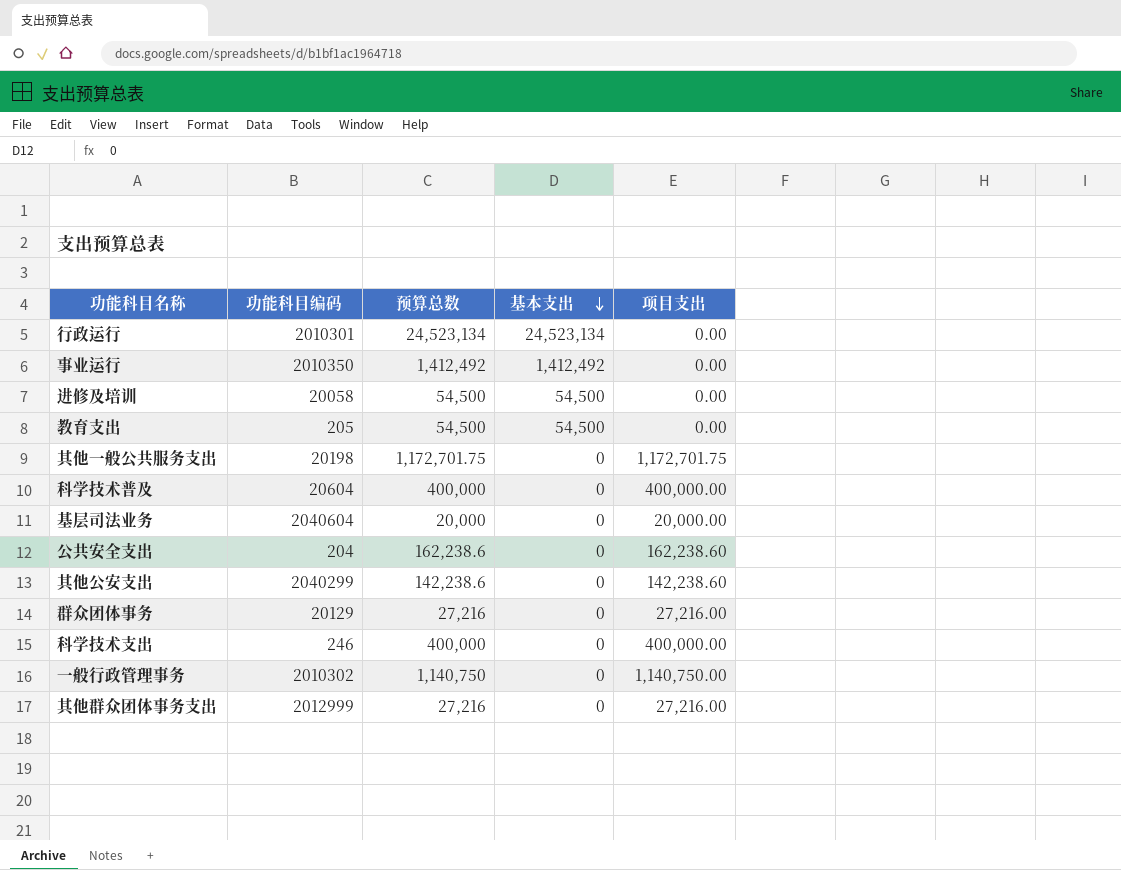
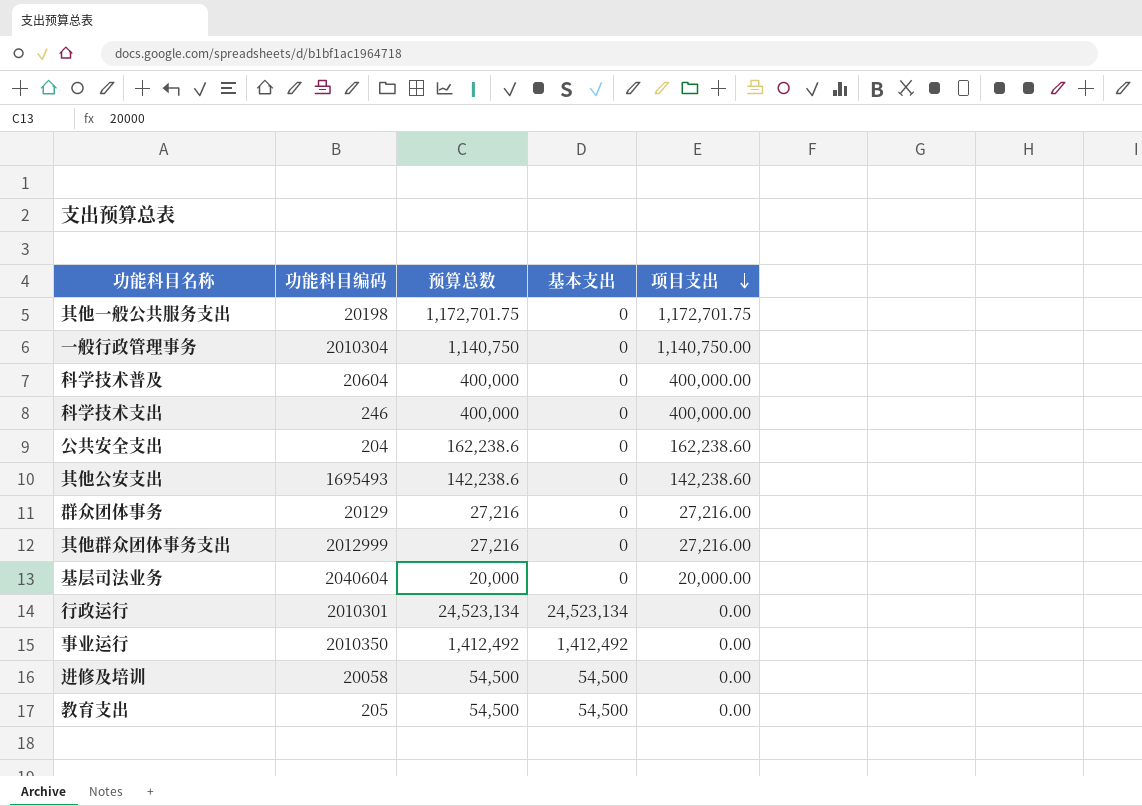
row order: 基本支出 descending -> 项目支出 descending
一般行政管理事务 | 功能科目编码: 2010302 -> 2010304
其他公安支出 | 功能科目编码: 2040299 -> 1695493

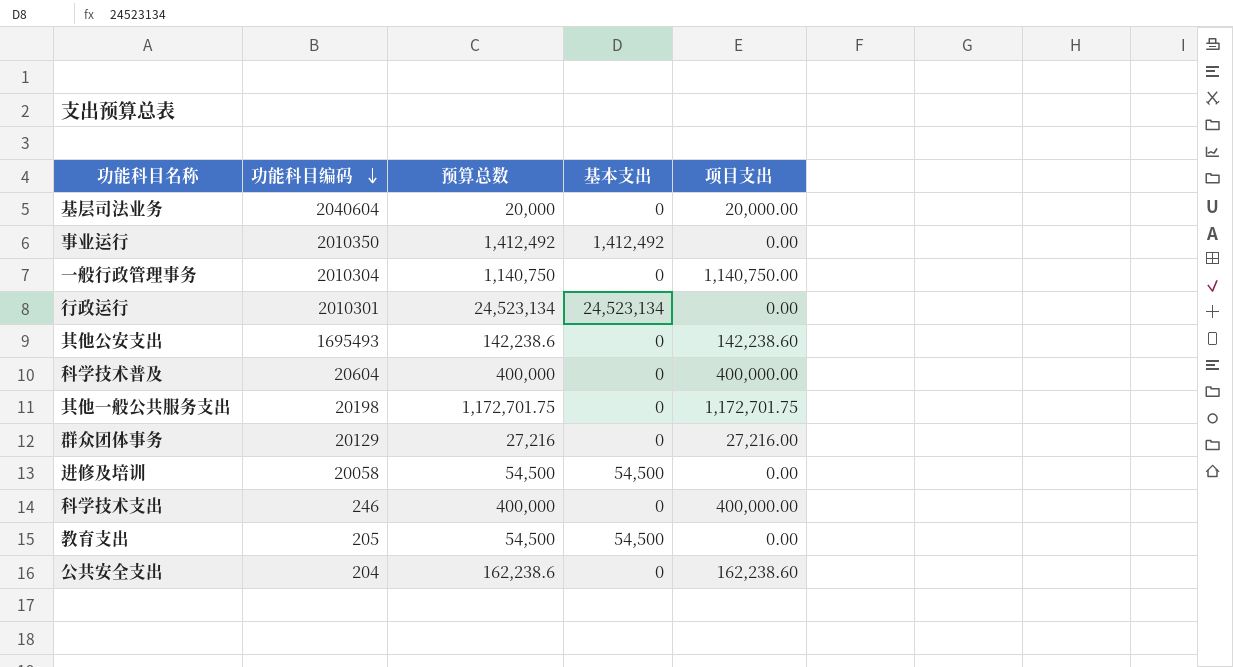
row order: 项目支出 descending -> 功能科目编码 descending
row 其他群众团体事务支出: 2012999 | 27,216 | 0 | 27,216.00 -> none

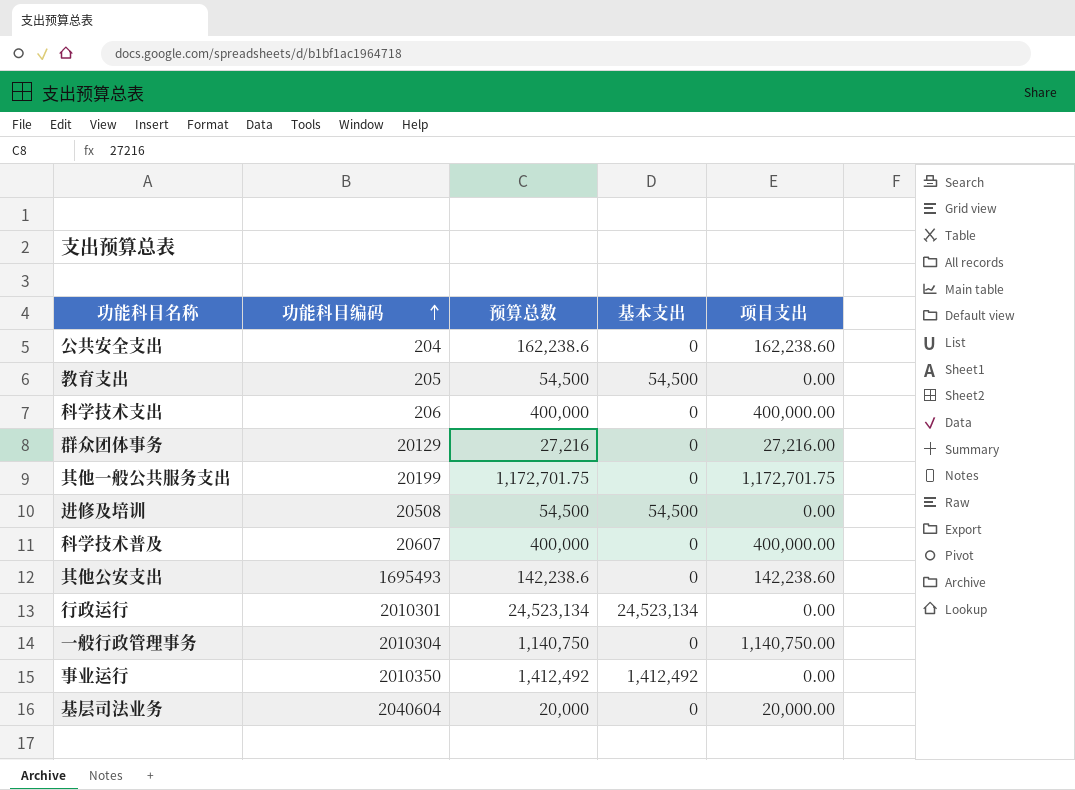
row order: 功能科目编码 descending -> 功能科目编码 ascending
科学技术支出 | 功能科目编码: 246 -> 206
其他一般公共服务支出 | 功能科目编码: 20198 -> 20199
进修及培训 | 功能科目编码: 20058 -> 20508
科学技术普及 | 功能科目编码: 20604 -> 20607

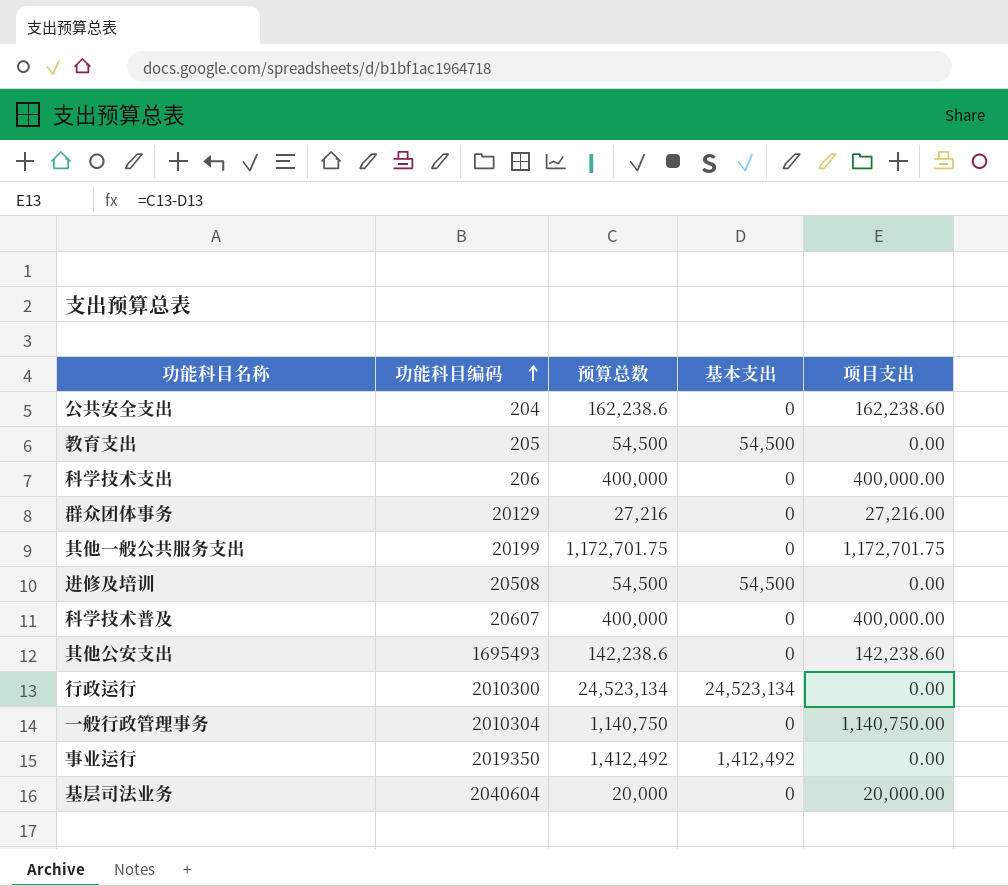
行政运行 | 功能科目编码: 2010301 -> 2010300
事业运行 | 功能科目编码: 2010350 -> 2019350

